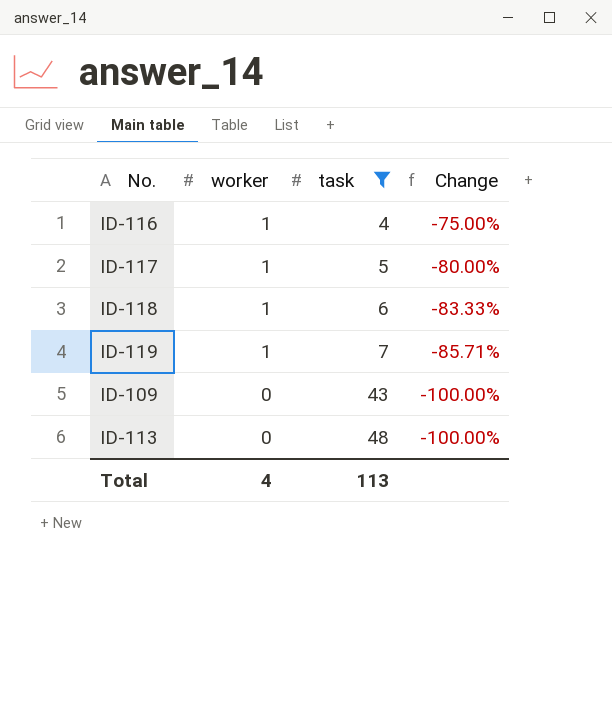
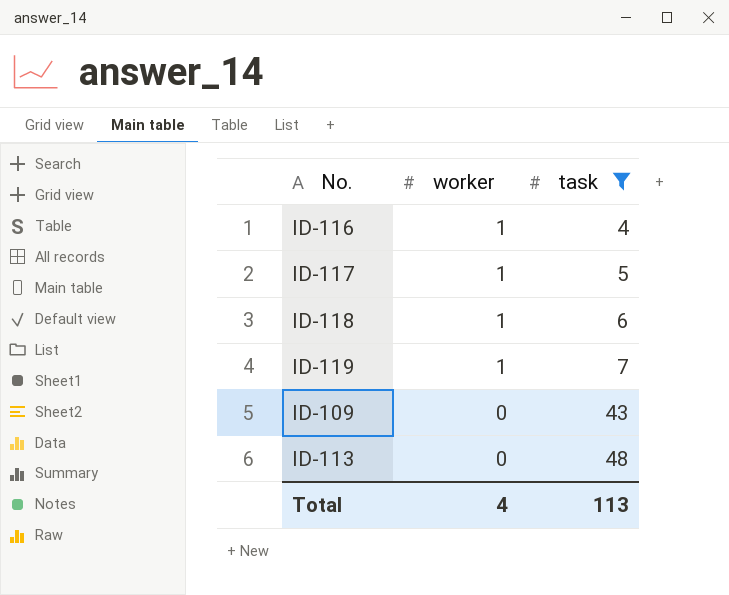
column Change | formula: ([worker] - [task]) / [task] -> none

